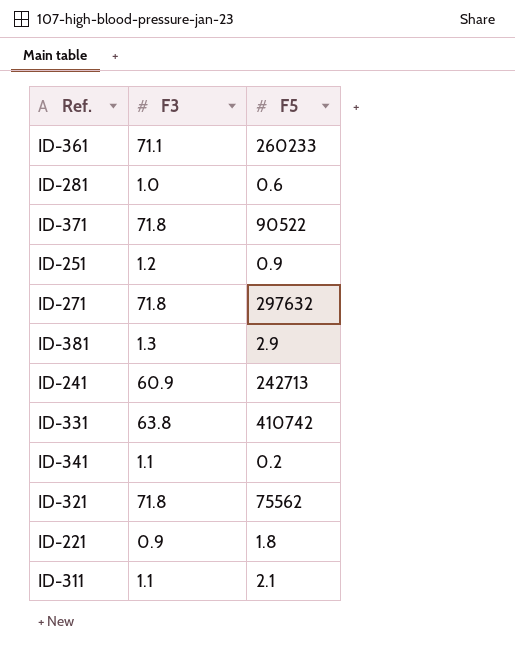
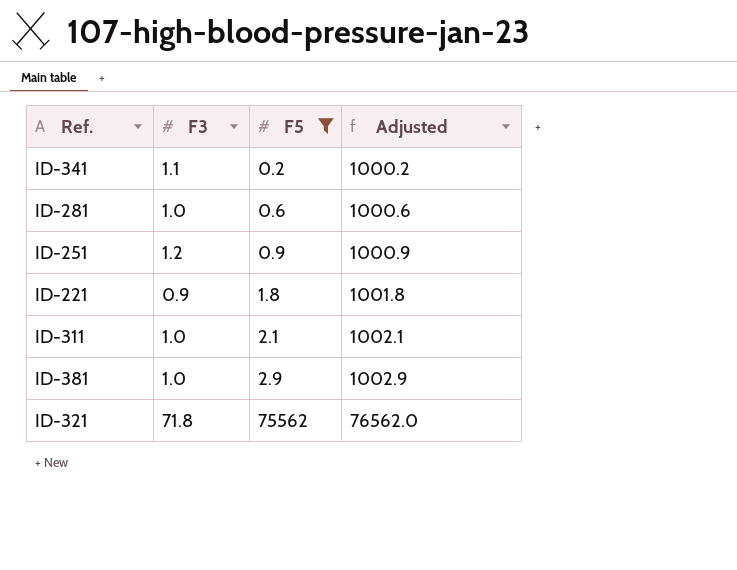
filter: none -> F5 <= 75562
row order: none -> F5 ascending
column Adjusted | formula: none -> [F5] + 1000
ID-311 | F3: 1.1 -> 1.0
ID-381 | F3: 1.3 -> 1.0

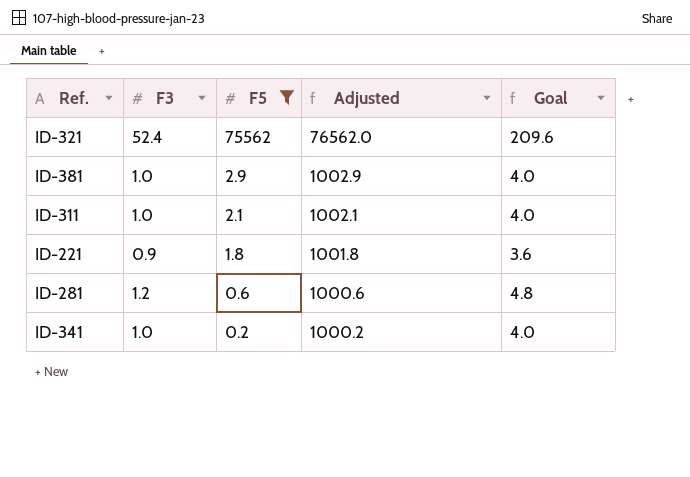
row order: F5 ascending -> F5 descending
column Goal | formula: none -> [F3] * 4
row ID-251: 1.2 | 0.9 | 1000.9 -> none
ID-321 | F3: 71.8 -> 52.4
ID-281 | F3: 1.0 -> 1.2
ID-341 | F3: 1.1 -> 1.0

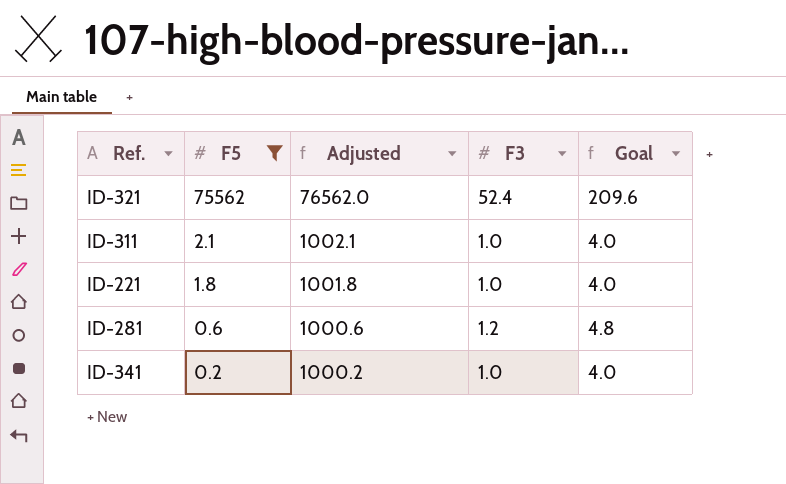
column F3 | position: 2 -> 4
row ID-381: 1.0 | 2.9 | 1002.9 | 4.0 -> none
ID-221 | F3: 0.9 -> 1.0
ID-221 | Goal: 3.6 -> 4.0

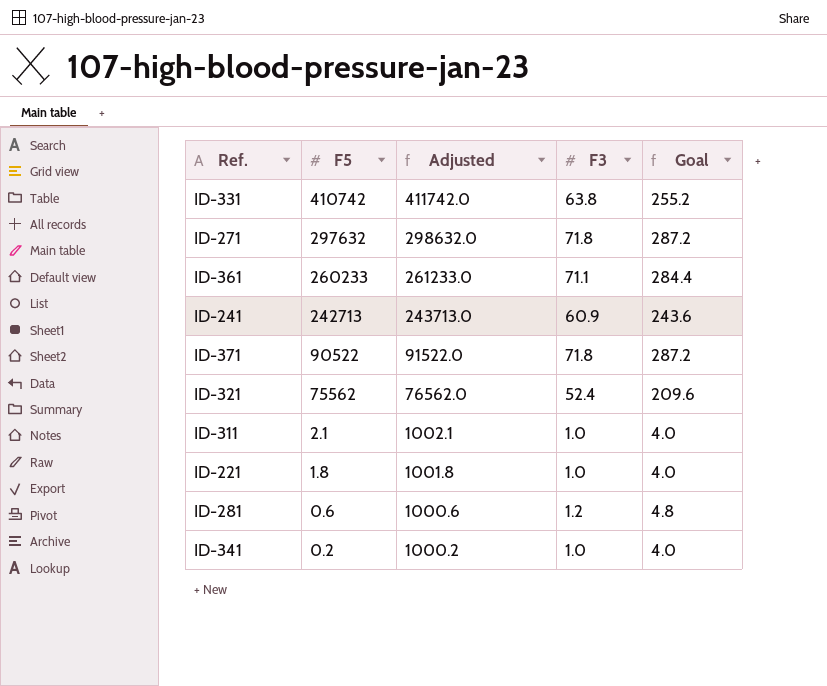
filter: F5 <= 75562 -> none

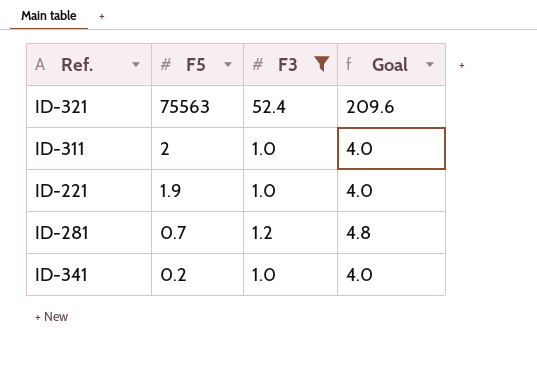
filter: none -> F3 <= 52.4
column Adjusted | formula: [F5] + 1000 -> none
ID-321 | F5: 75562 -> 75563
ID-311 | F5: 2.1 -> 2
ID-221 | F5: 1.8 -> 1.9
ID-281 | F5: 0.6 -> 0.7

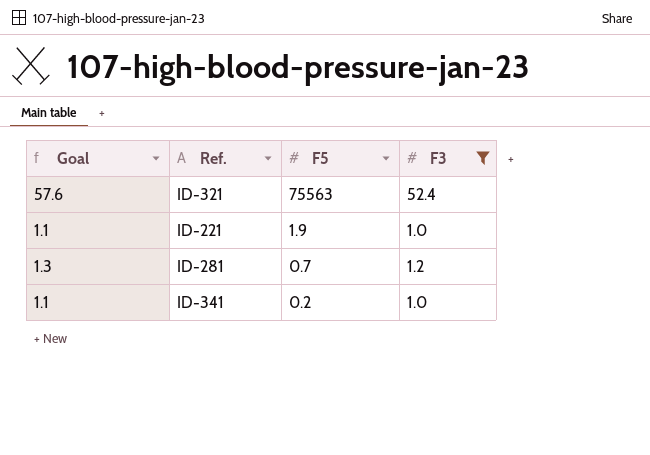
column Goal | formula: [F3] * 4 -> [F3] * 1.1
column Goal | position: 4 -> 1
row ID-311: 2 | 1.0 | 4.0 -> none

